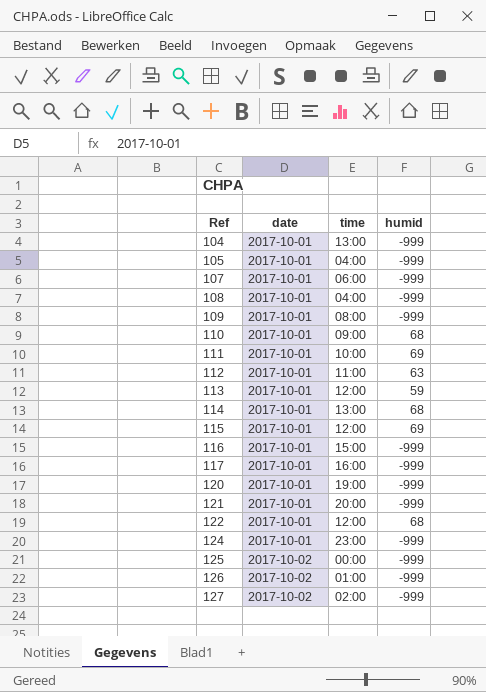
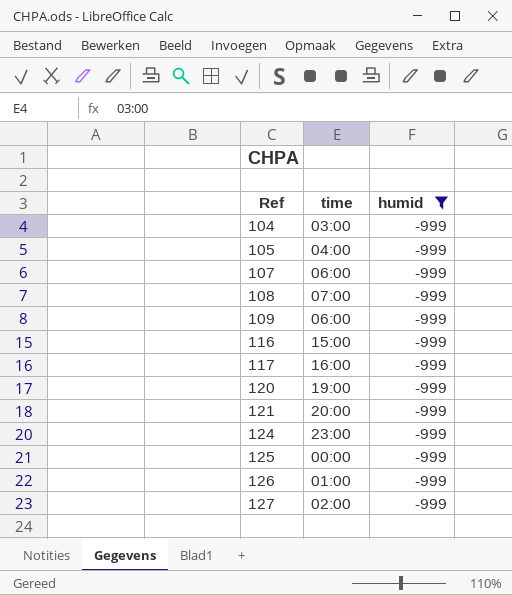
filter: none -> humid = -999
column date | position: 2 -> none
104 | time: 13:00 -> 03:00
108 | time: 04:00 -> 07:00
109 | time: 08:00 -> 06:00

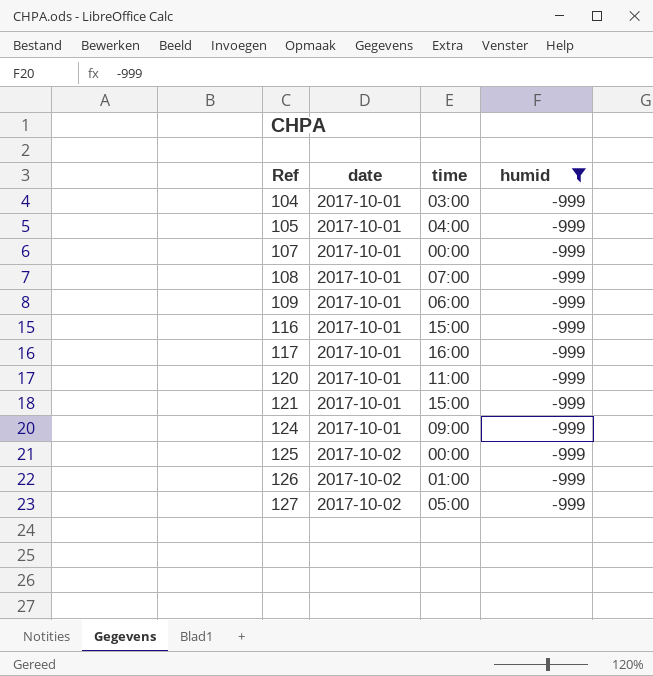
column date | position: none -> 2
107 | time: 06:00 -> 00:00
120 | time: 19:00 -> 11:00
121 | time: 20:00 -> 15:00
124 | time: 23:00 -> 09:00
127 | time: 02:00 -> 05:00

